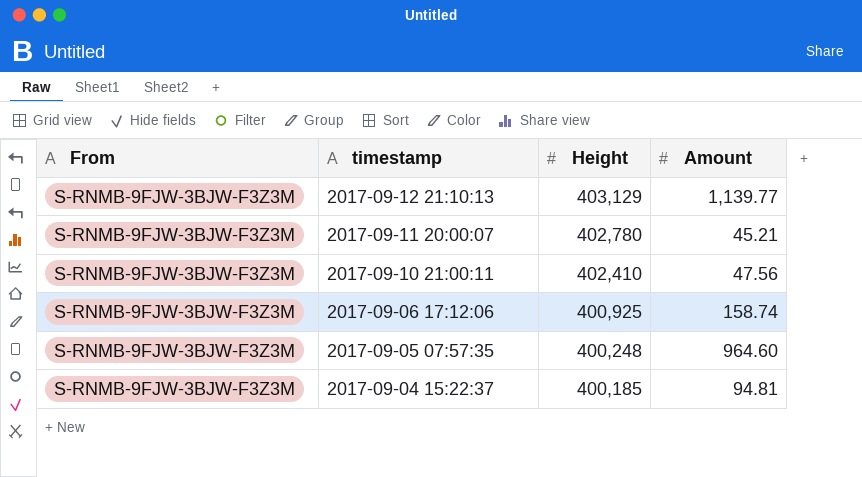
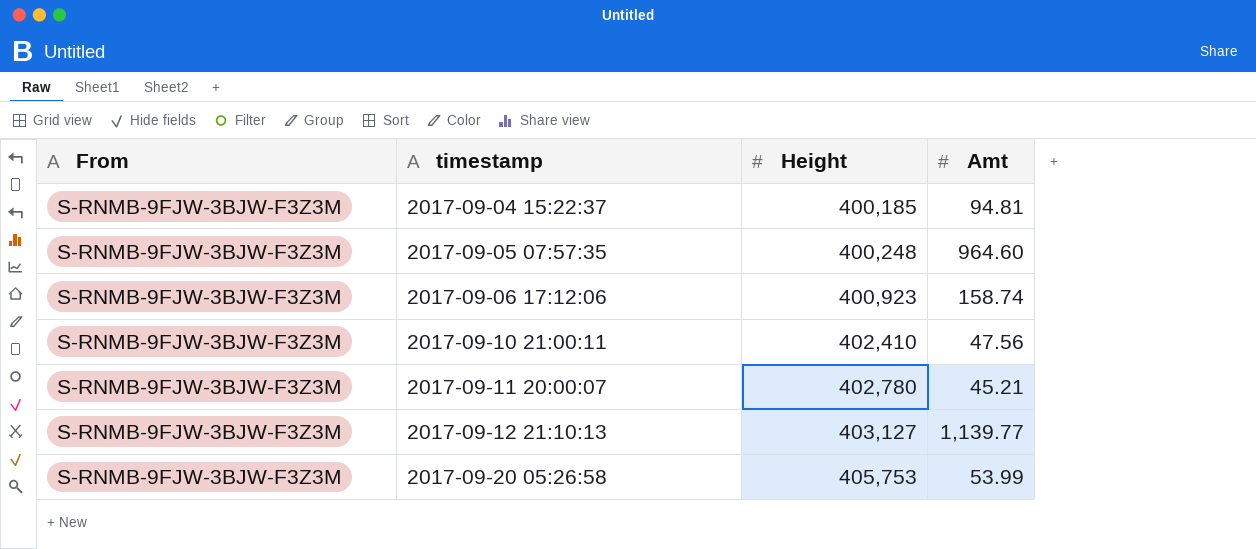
row order: timestamp descending -> timestamp ascending
column name: Amount -> Amt
2017-09-06 17:12:06 | Height: 400,925 -> 400,923
2017-09-12 21:10:13 | Height: 403,129 -> 403,127
row 2017-09-20 05:26:58: none -> S-RNMB-9FJW-3BJW-F3Z3M | 405,753 | 53.99

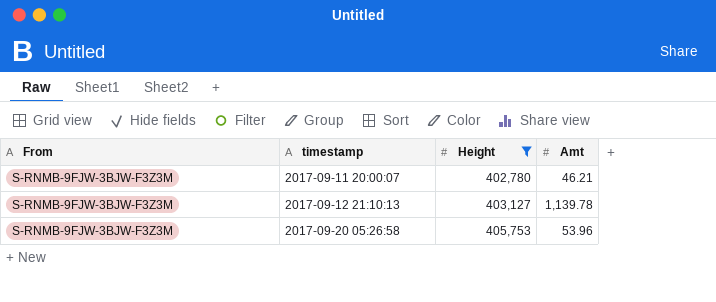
filter: none -> Height >= 402,780
2017-09-11 20:00:07 | Amt: 45.21 -> 46.21
2017-09-12 21:10:13 | Amt: 1,139.77 -> 1,139.78
2017-09-20 05:26:58 | Amt: 53.99 -> 53.96

